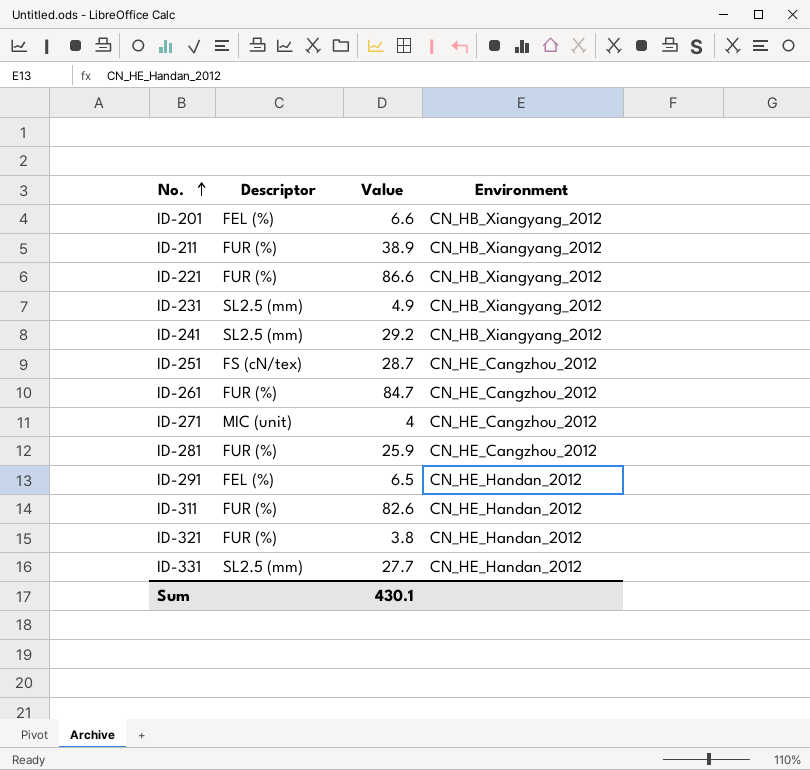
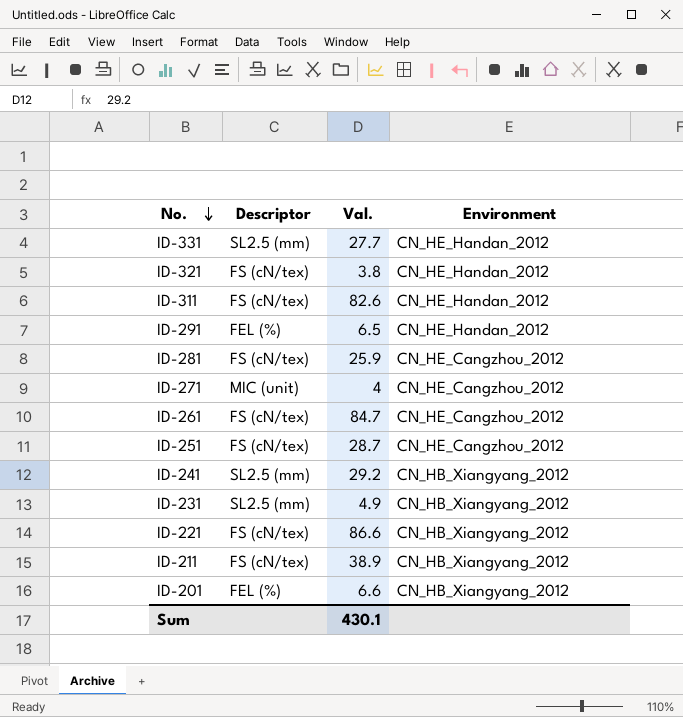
row order: No. ascending -> No. descending
column name: Value -> Val.
ID-321 | Descriptor: FUR (%) -> FS (cN/tex)
ID-311 | Descriptor: FUR (%) -> FS (cN/tex)
ID-281 | Descriptor: FUR (%) -> FS (cN/tex)
ID-261 | Descriptor: FUR (%) -> FS (cN/tex)
ID-221 | Descriptor: FUR (%) -> FS (cN/tex)
ID-211 | Descriptor: FUR (%) -> FS (cN/tex)

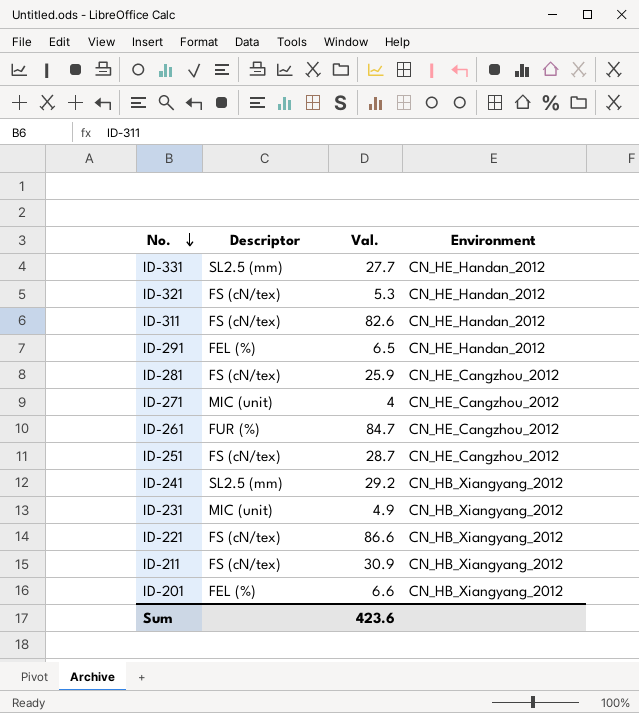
ID-321 | Val.: 3.8 -> 5.3
ID-261 | Descriptor: FS (cN/tex) -> FUR (%)
ID-231 | Descriptor: SL2.5 (mm) -> MIC (unit)
ID-211 | Val.: 38.9 -> 30.9
Sum | Val.: 430.1 -> 423.6

